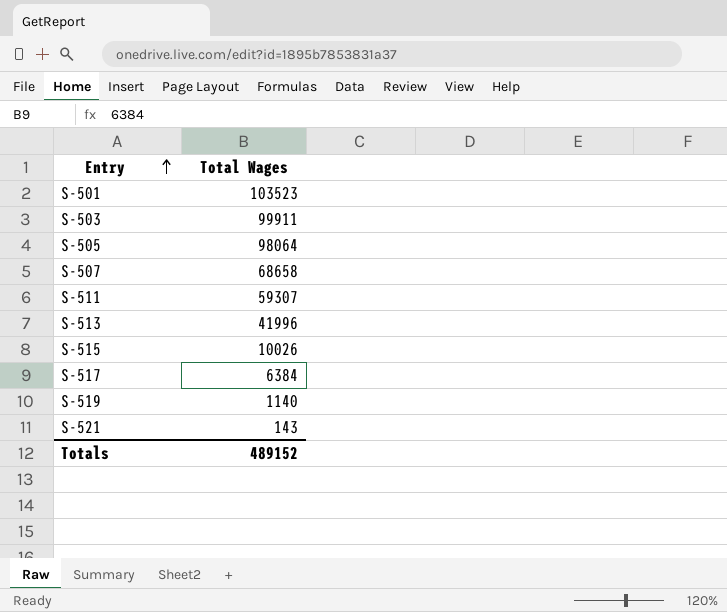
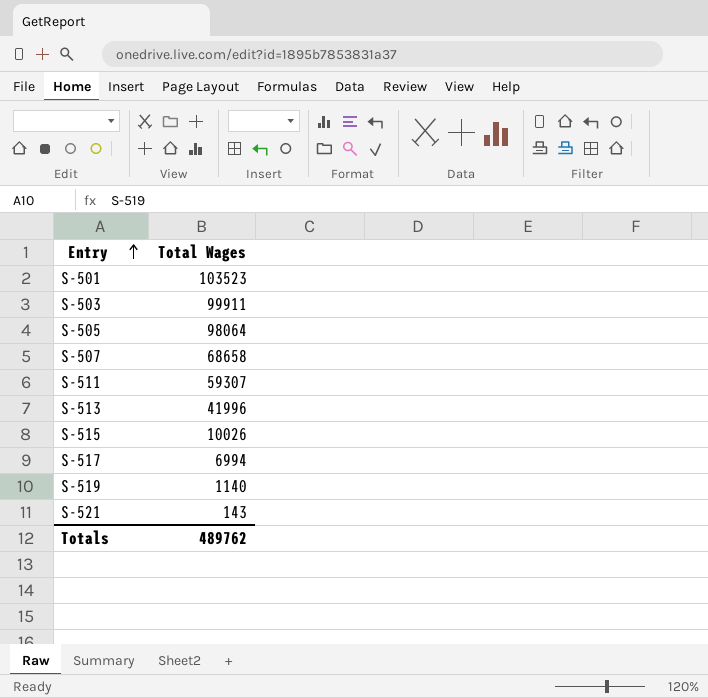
S-517 | Total Wages: 6384 -> 6994
Totals | Total Wages: 489152 -> 489762

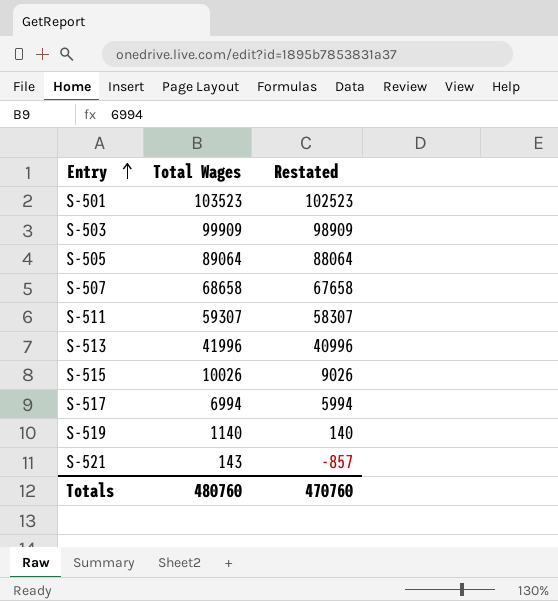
column Restated | formula: none -> [Total Wages] - 1000
S-503 | Total Wages: 99911 -> 99909
S-505 | Total Wages: 98064 -> 89064
Totals | Total Wages: 489762 -> 480760

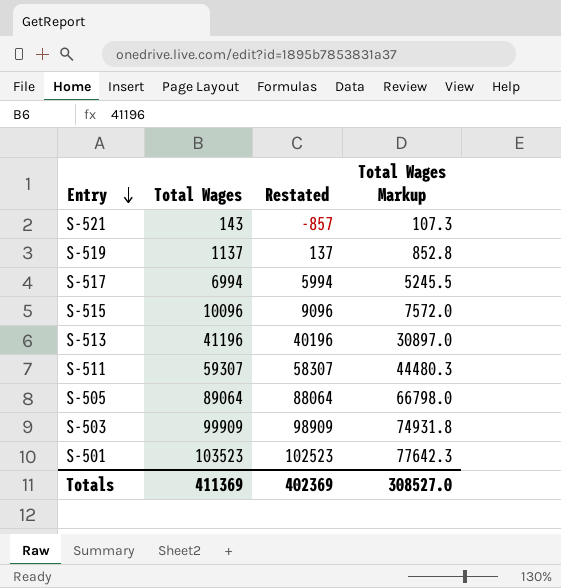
row order: Entry ascending -> Entry descending
column Total Wages Markup | formula: none -> [Total Wages] * 0.75
row S-507: 68658 | 67658 -> none
S-519 | Total Wages: 1140 -> 1137
S-519 | Restated: 140 -> 137
S-515 | Total Wages: 10026 -> 10096
S-515 | Restated: 9026 -> 9096
S-513 | Total Wages: 41996 -> 41196
S-513 | Restated: 40996 -> 40196
Totals | Total Wages: 480760 -> 411369
Totals | Restated: 470760 -> 402369

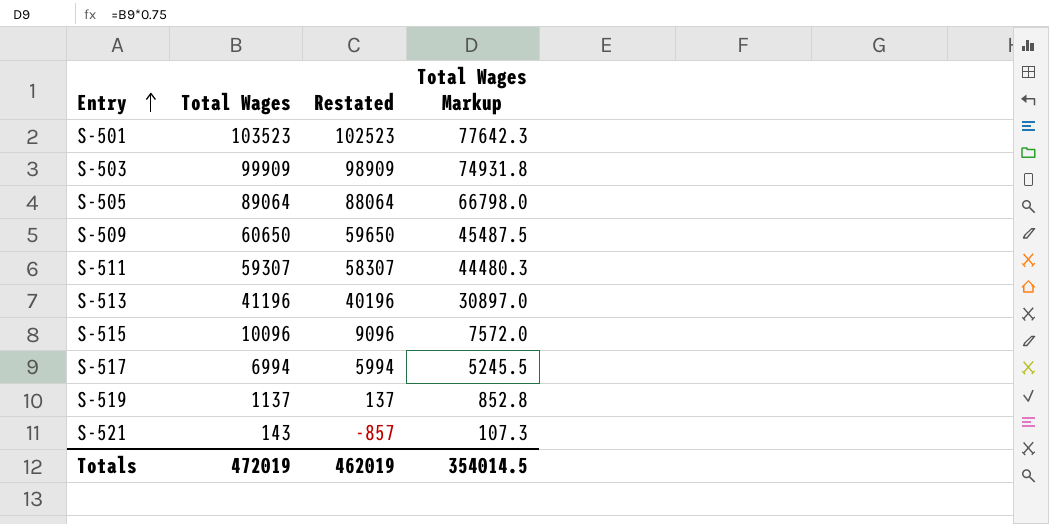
row order: Entry descending -> Entry ascending
row S-509: none -> 60650 | 59650 | 45487.5
Totals | Total Wages: 411369 -> 472019
Totals | Restated: 402369 -> 462019
Totals | Total Wages Markup: 308527.0 -> 354014.5

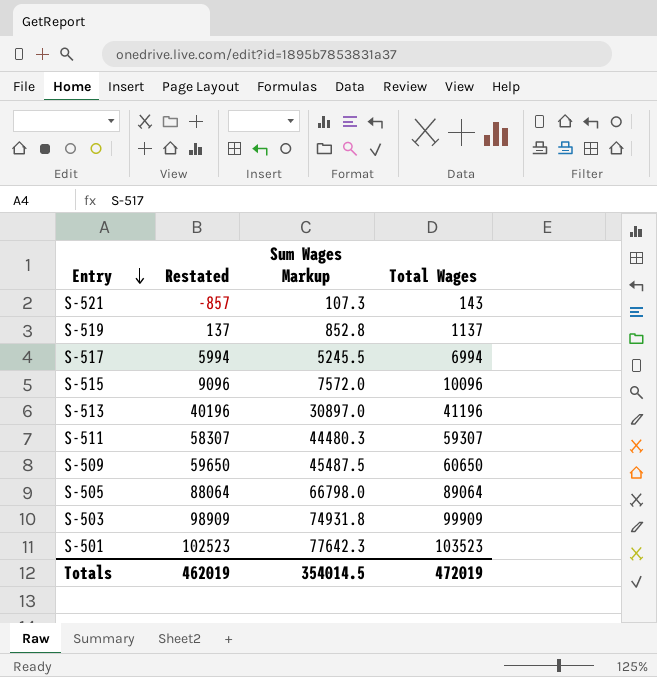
row order: Entry ascending -> Entry descending
column name: Total Wages Markup -> Sum Wages Markup
column Total Wages | position: 2 -> 4

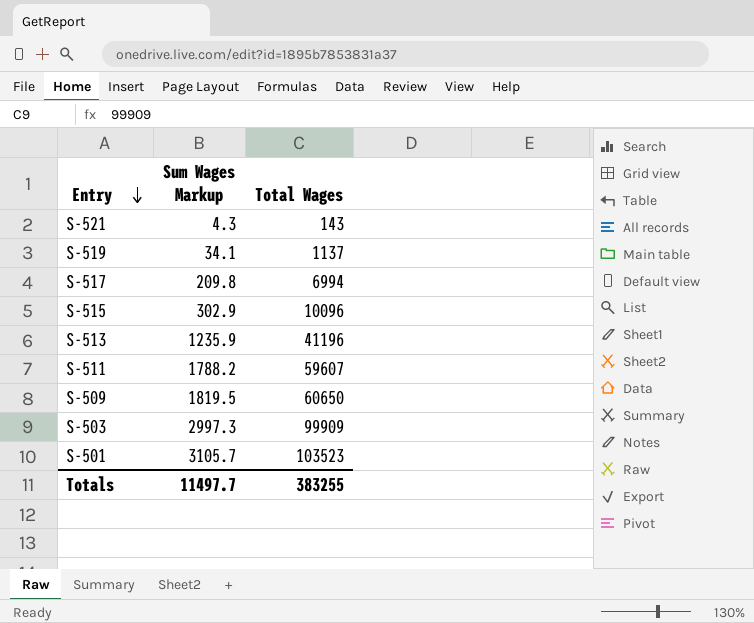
column Restated | formula: [Total Wages] - 1000 -> none
column Sum Wages Markup | formula: [Total Wages] * 0.75 -> [Total Wages] * 0.03
row S-505: 88064 | 66798.0 | 89064 -> none
S-511 | Total Wages: 59307 -> 59607
Totals | Sum Wages Markup: 354014.5 -> 11497.7
Totals | Total Wages: 472019 -> 383255

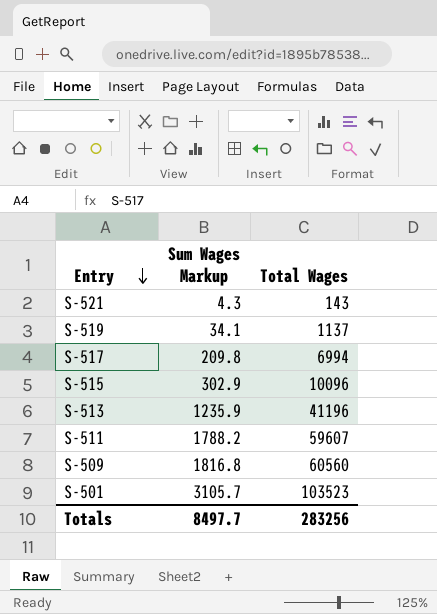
row S-503: 2997.3 | 99909 -> none
S-509 | Sum Wages Markup: 1819.5 -> 1816.8
S-509 | Total Wages: 60650 -> 60560
Totals | Sum Wages Markup: 11497.7 -> 8497.7
Totals | Total Wages: 383255 -> 283256

